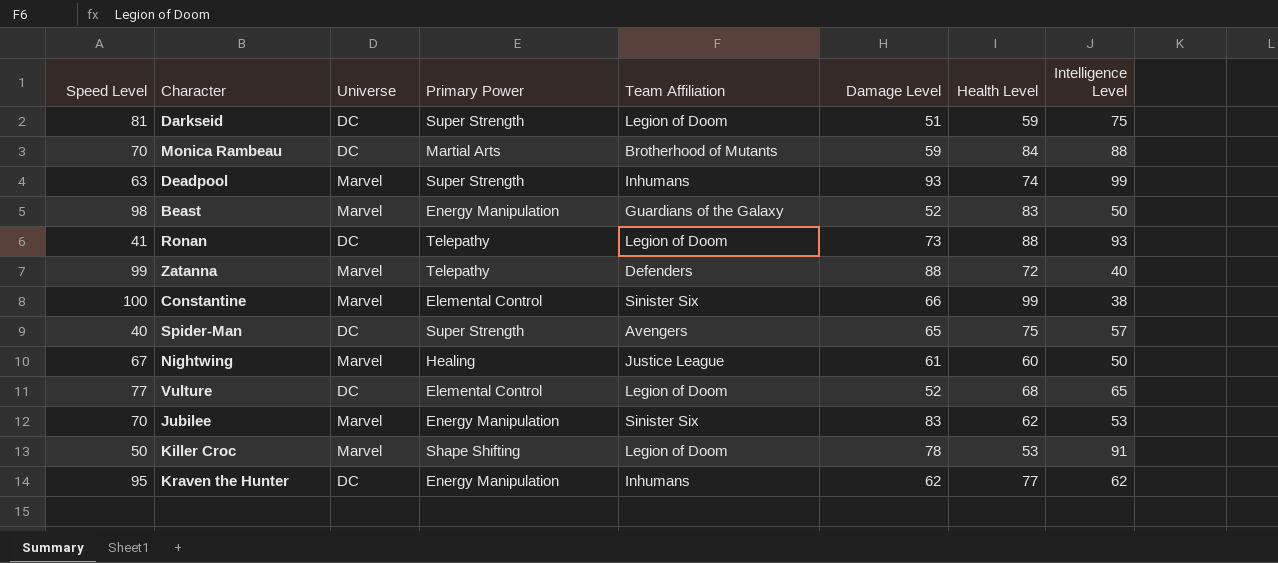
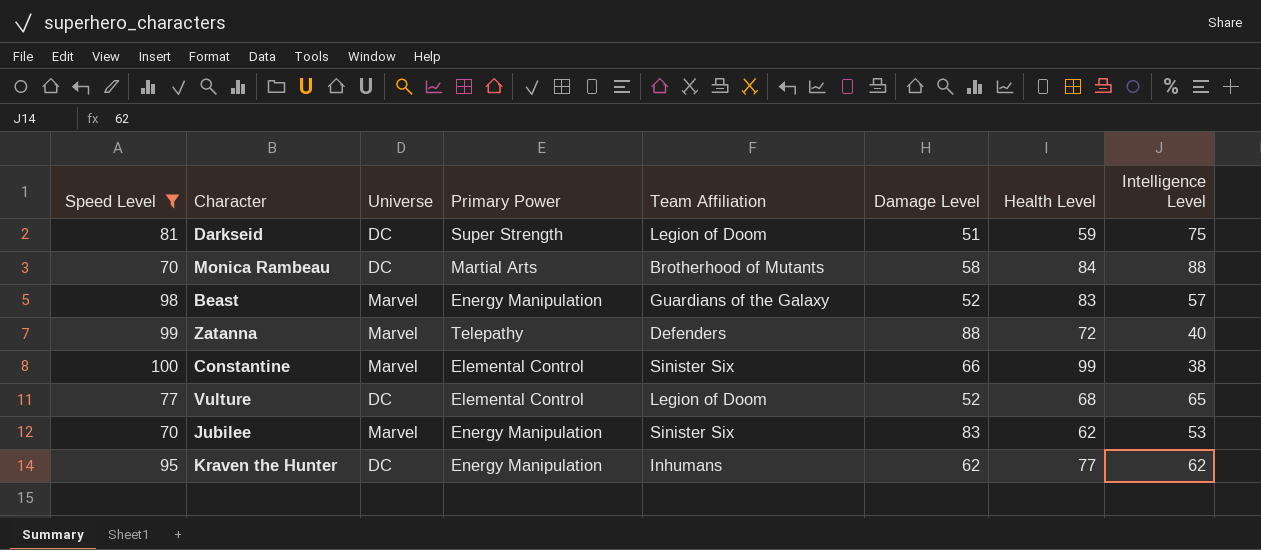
filter: none -> Speed Level >= 70
Monica Rambeau | Damage Level: 59 -> 58
Beast | Intelligence Level: 50 -> 57

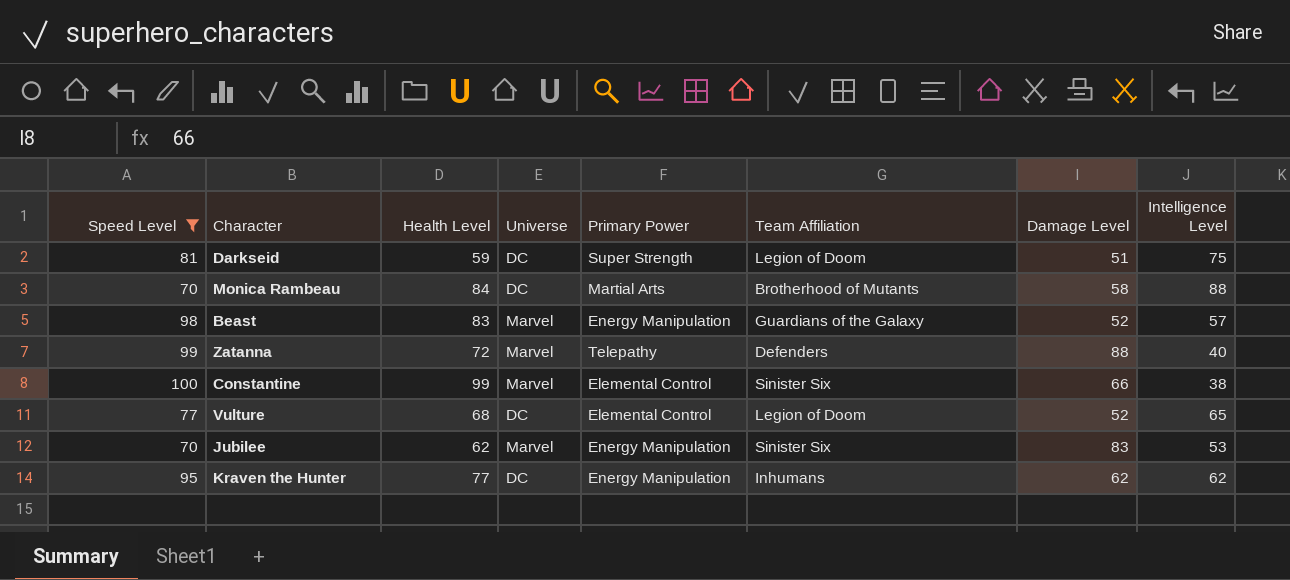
column Health Level | position: 7 -> 3

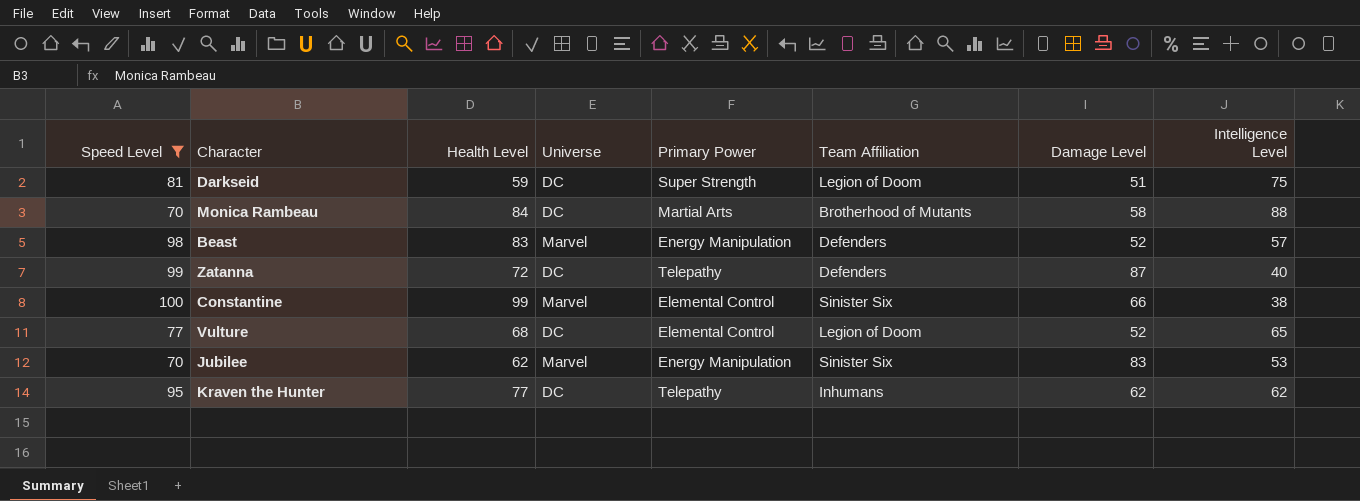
Beast | Team Affiliation: Guardians of the Galaxy -> Defenders
Zatanna | Universe: Marvel -> DC
Zatanna | Damage Level: 88 -> 87
Kraven the Hunter | Primary Power: Energy Manipulation -> Telepathy

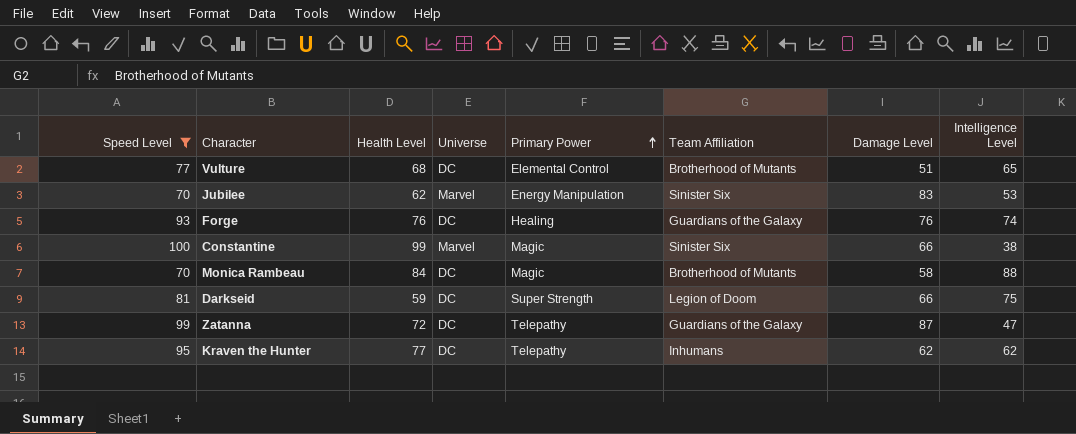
row order: none -> Primary Power ascending
row Beast: 98 | 83 | Marvel | Energy Manipulation | Defenders | 52 | 57 -> none
Vulture | Team Affiliation: Legion of Doom -> Brotherhood of Mutants
Vulture | Damage Level: 52 -> 51
row Forge: none -> 93 | 76 | DC | Healing | Guardians of the Galaxy | 76 | 74
Constantine | Primary Power: Elemental Control -> Magic
Monica Rambeau | Primary Power: Martial Arts -> Magic
Darkseid | Damage Level: 51 -> 66
Zatanna | Team Affiliation: Defenders -> Guardians of the Galaxy
Zatanna | Intelligence Level: 40 -> 47

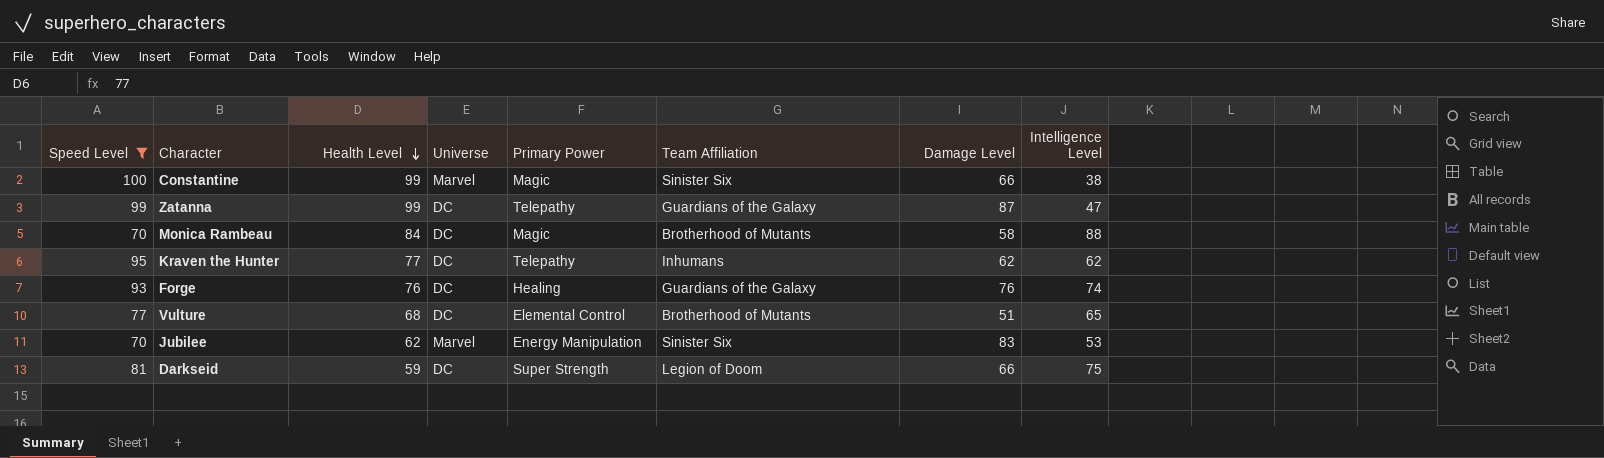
row order: Primary Power ascending -> Health Level descending
Zatanna | Health Level: 72 -> 99

